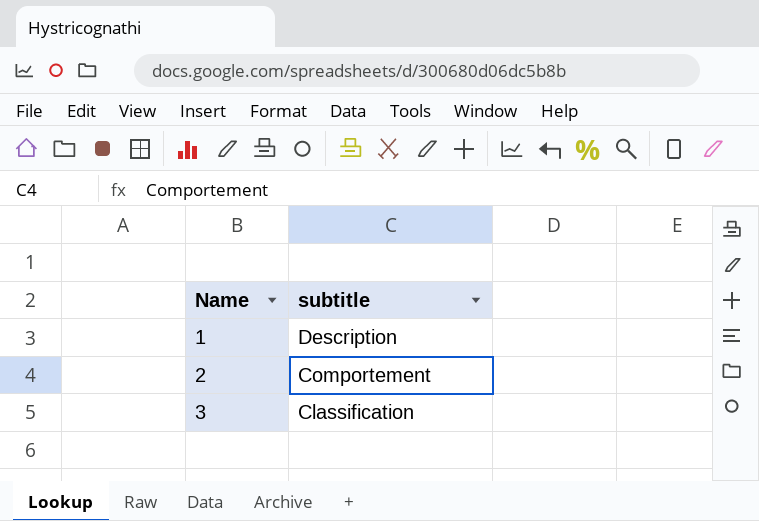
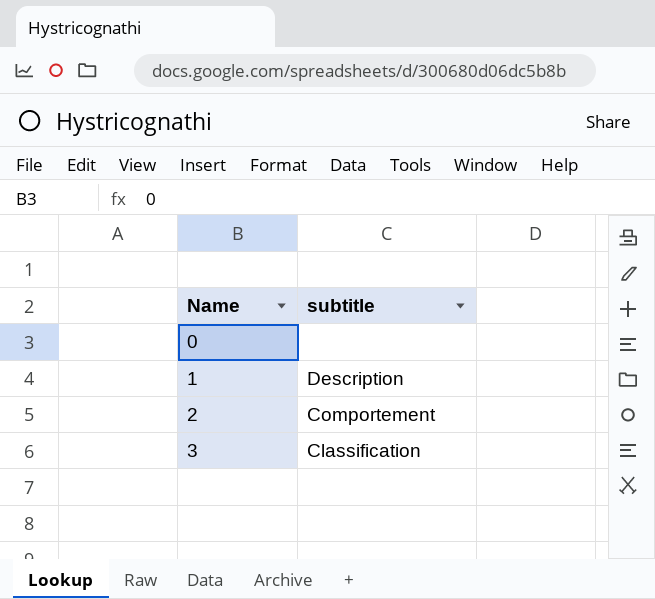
row 0: none -> none

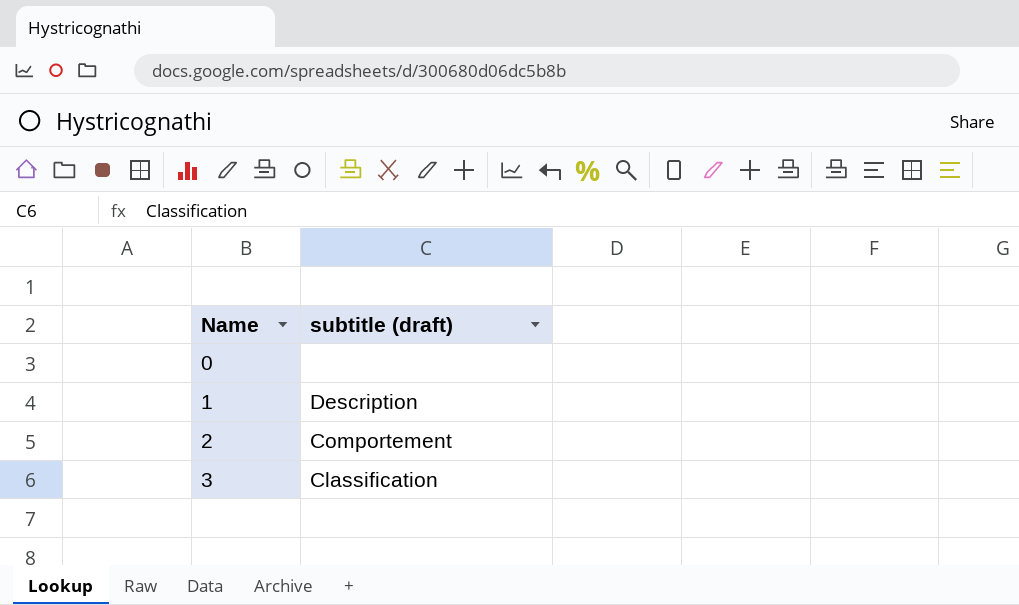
column name: subtitle -> subtitle (draft)

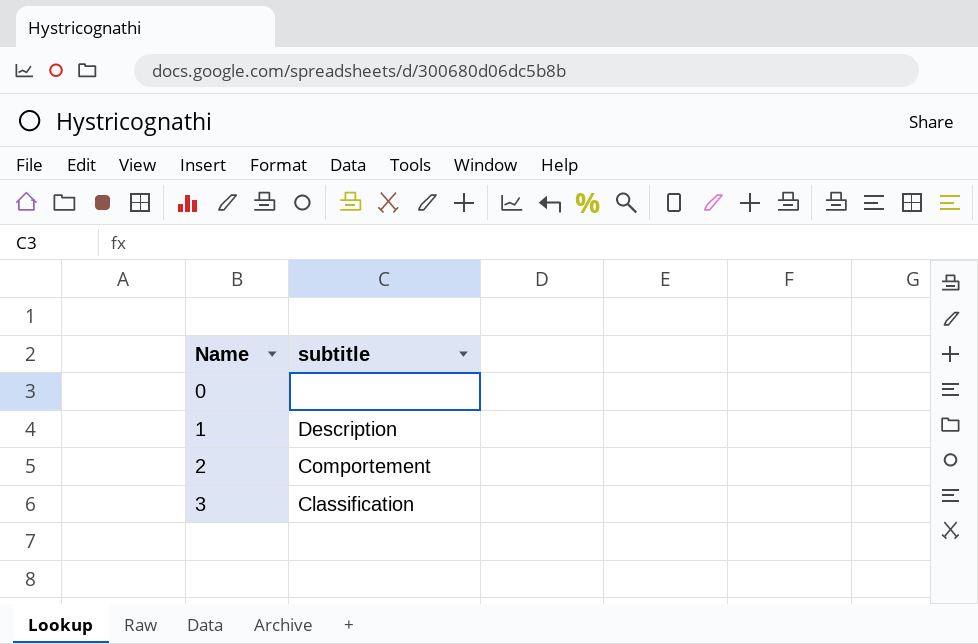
column name: subtitle (draft) -> subtitle

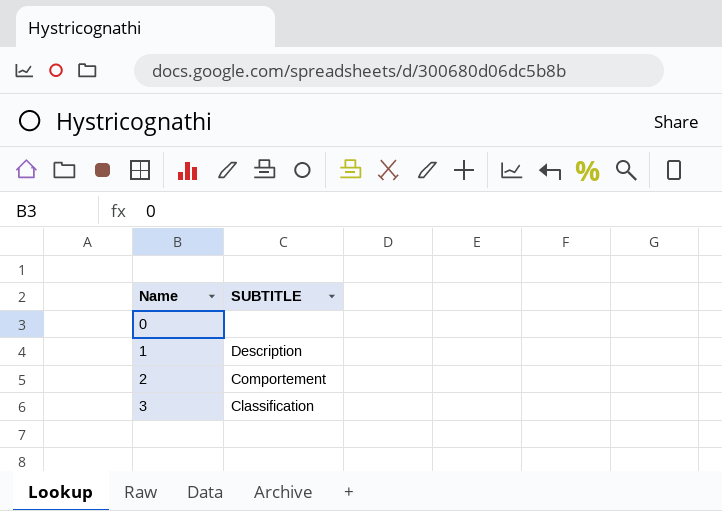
column name: subtitle -> SUBTITLE

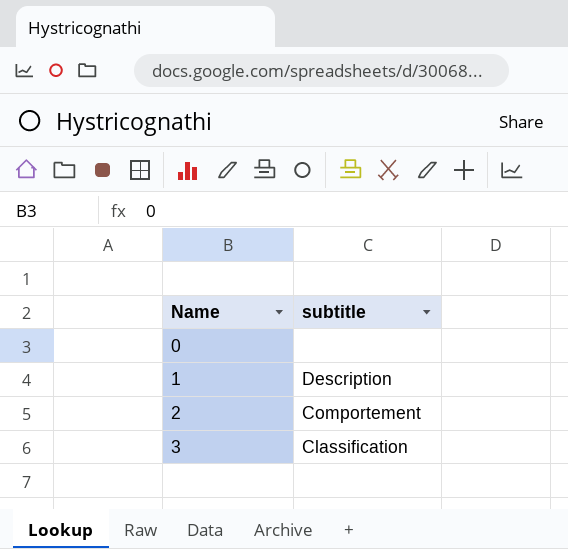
column name: SUBTITLE -> subtitle

